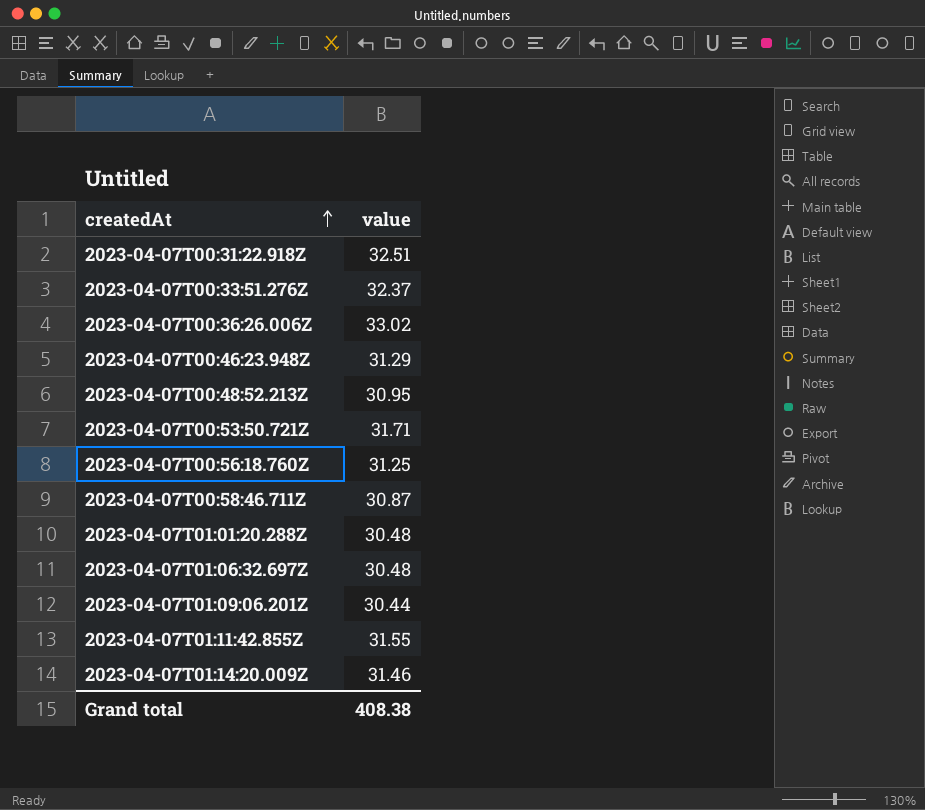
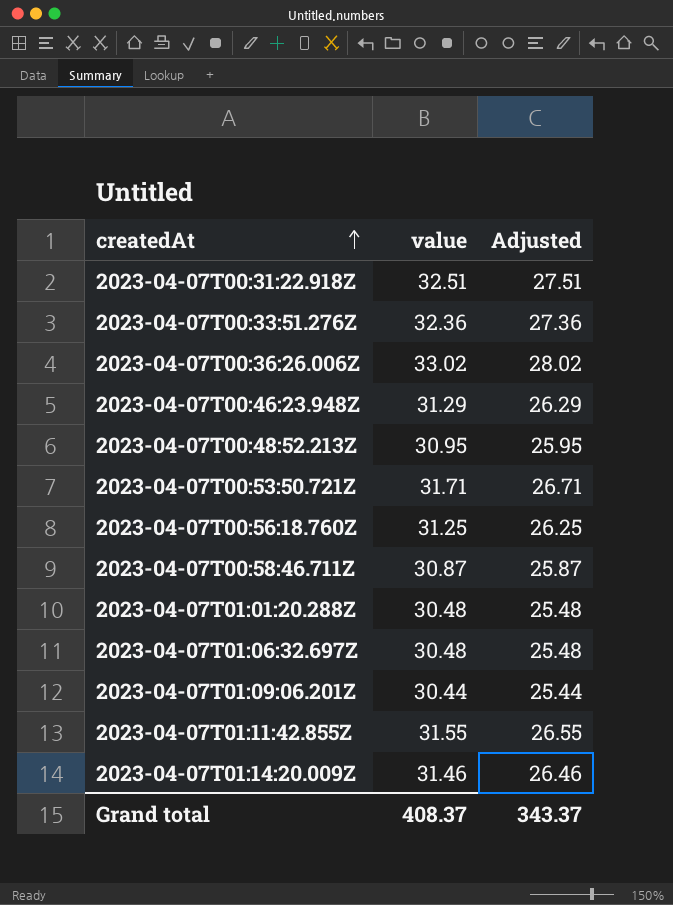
column Adjusted | formula: none -> [value] - 5
2023-04-07T00:33:51.276Z | value: 32.37 -> 32.36
Grand total | value: 408.38 -> 408.37

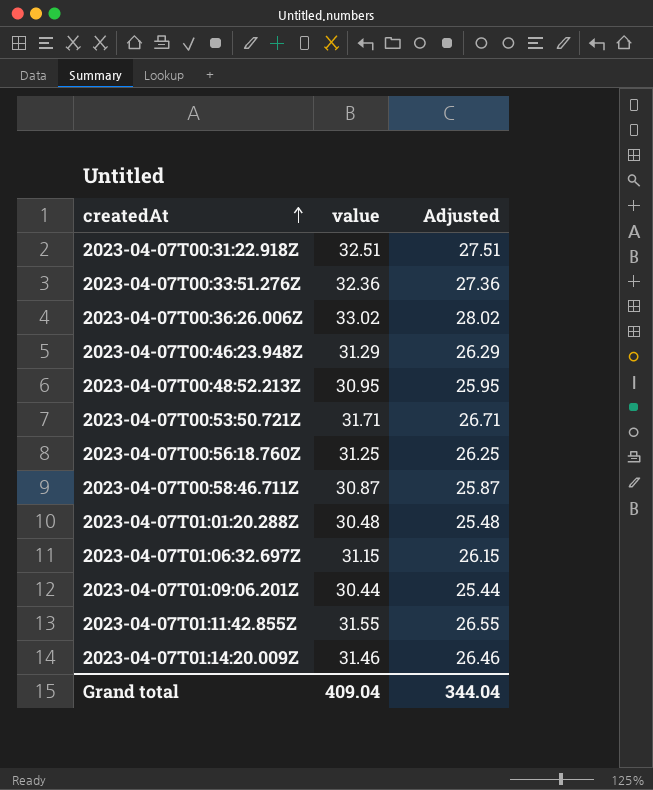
2023-04-07T01:06:32.697Z | value: 30.48 -> 31.15
2023-04-07T01:06:32.697Z | Adjusted: 25.48 -> 26.15
Grand total | value: 408.37 -> 409.04
Grand total | Adjusted: 343.37 -> 344.04

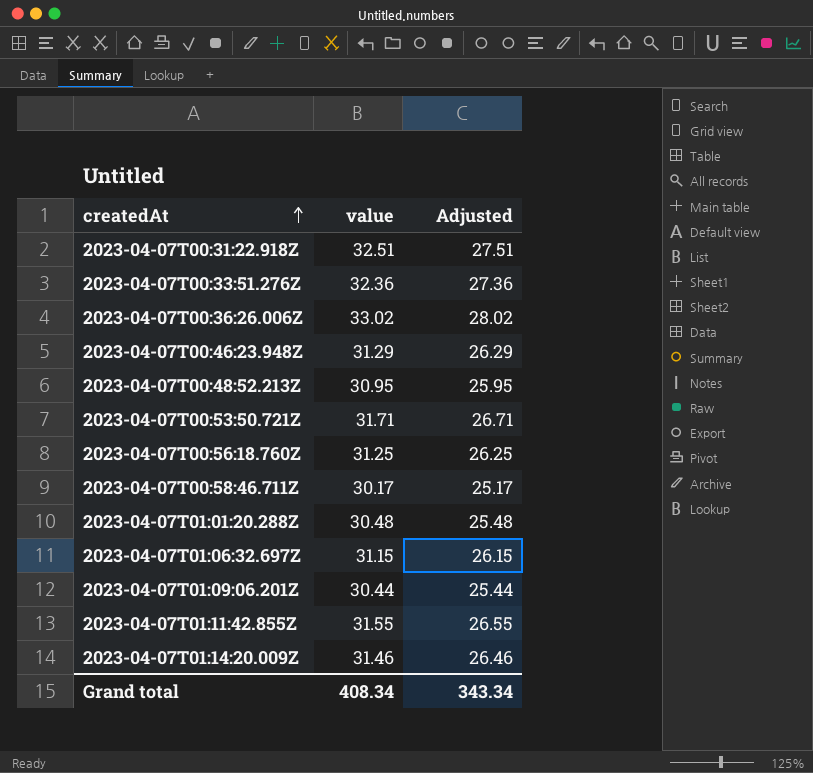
2023-04-07T00:58:46.711Z | value: 30.87 -> 30.17
2023-04-07T00:58:46.711Z | Adjusted: 25.87 -> 25.17
Grand total | value: 409.04 -> 408.34
Grand total | Adjusted: 344.04 -> 343.34

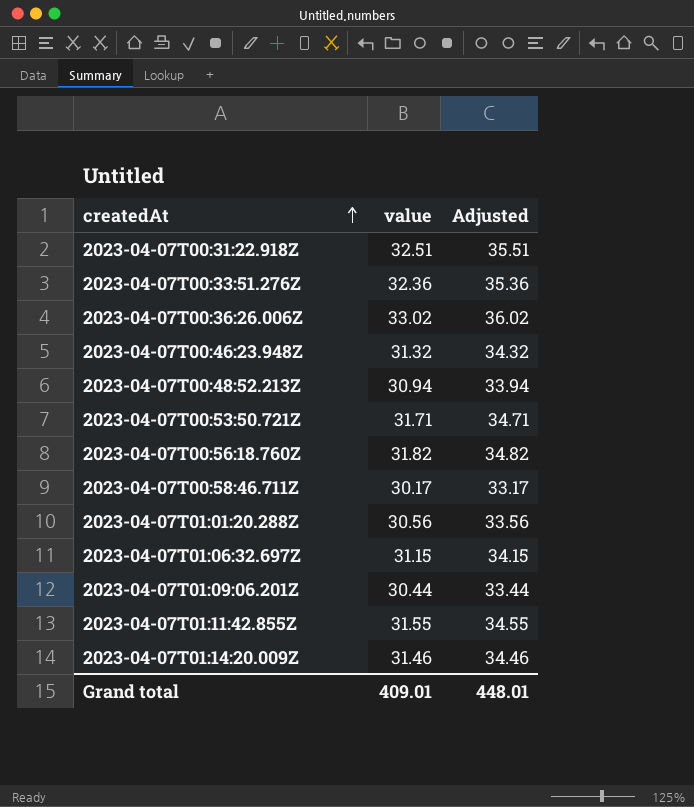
column Adjusted | formula: [value] - 5 -> [value] + 3
2023-04-07T00:46:23.948Z | value: 31.29 -> 31.32
2023-04-07T00:48:52.213Z | value: 30.95 -> 30.94
2023-04-07T00:56:18.760Z | value: 31.25 -> 31.82
2023-04-07T01:01:20.288Z | value: 30.48 -> 30.56
Grand total | value: 408.34 -> 409.01
Grand total | Adjusted: 343.34 -> 448.01

